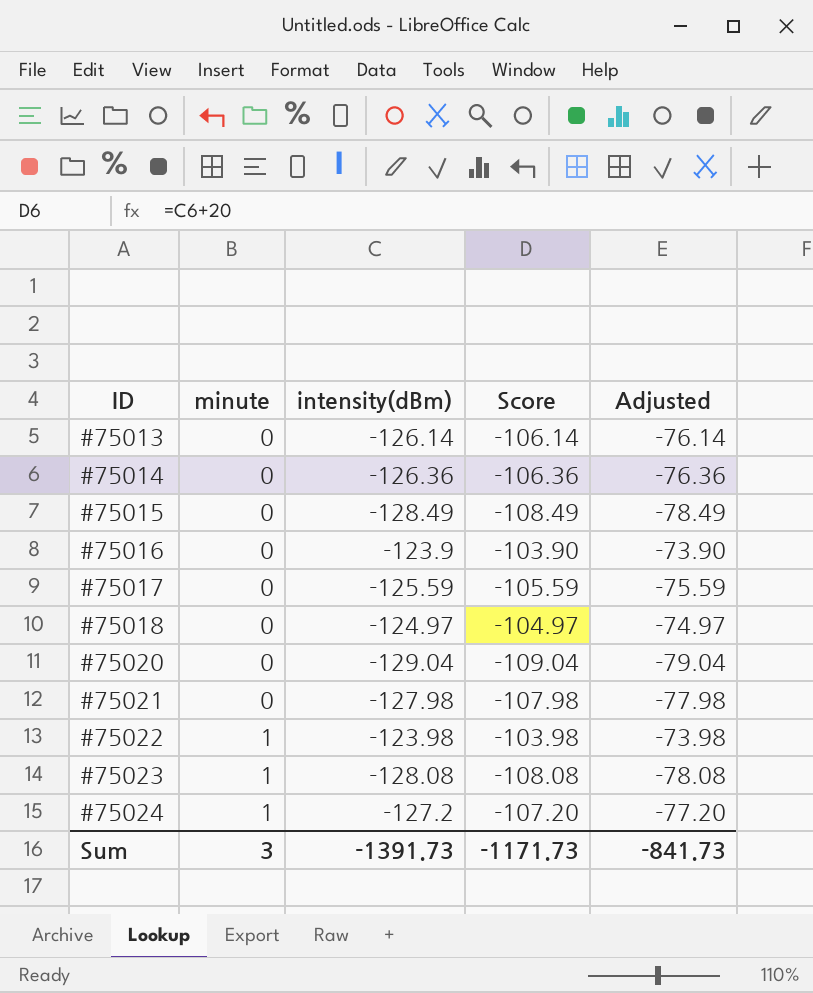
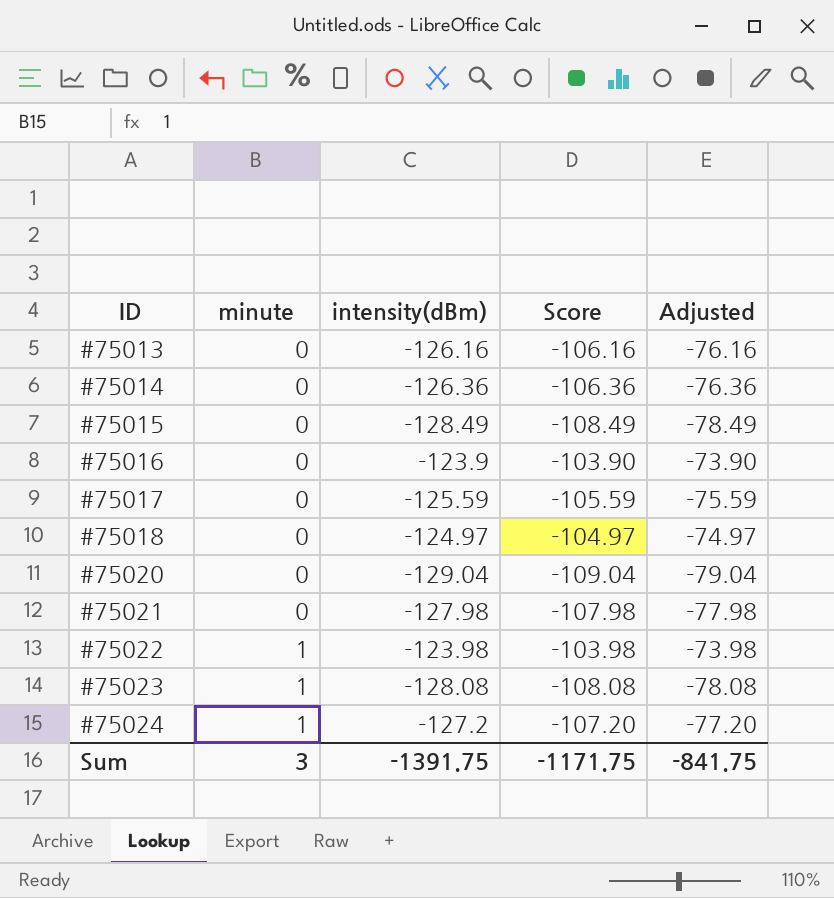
#75013 | intensity(dBm): -126.14 -> -126.16
#75013 | Score: -106.14 -> -106.16
#75013 | Adjusted: -76.14 -> -76.16
Sum | intensity(dBm): -1391.73 -> -1391.75
Sum | Score: -1171.73 -> -1171.75
Sum | Adjusted: -841.73 -> -841.75

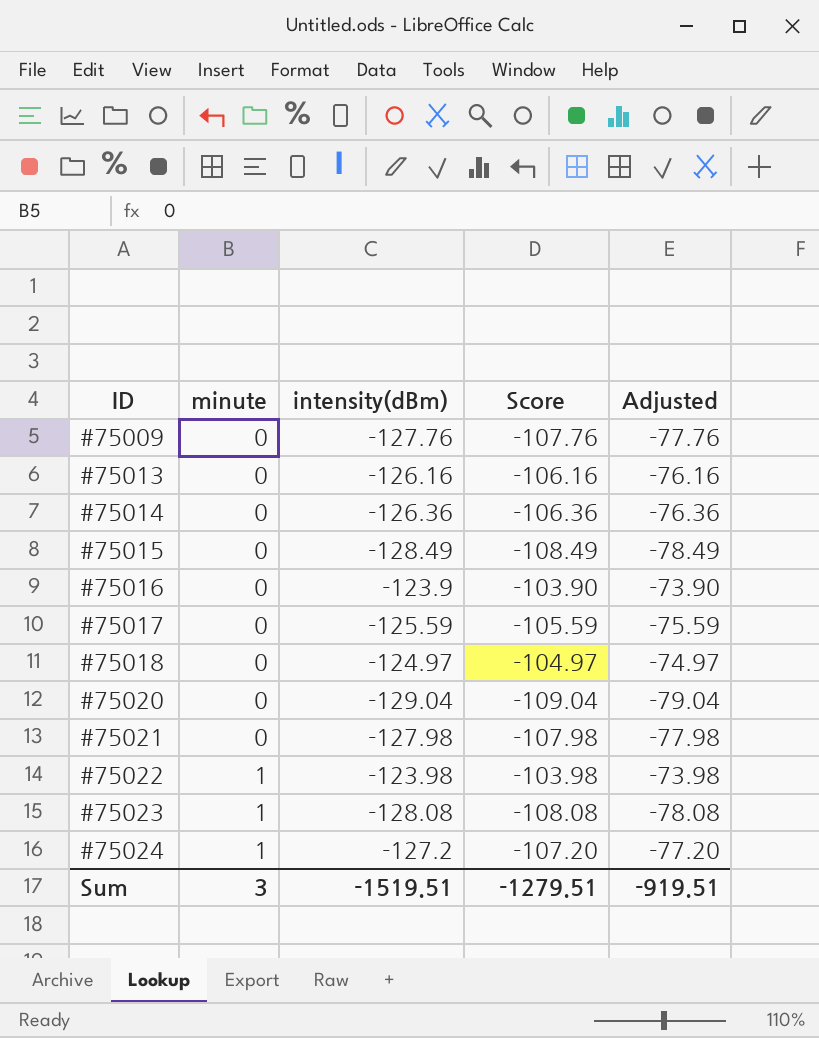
row #75009: none -> 0 | -127.76 | -107.76 | -77.76
Sum | intensity(dBm): -1391.75 -> -1519.51
Sum | Score: -1171.75 -> -1279.51
Sum | Adjusted: -841.75 -> -919.51

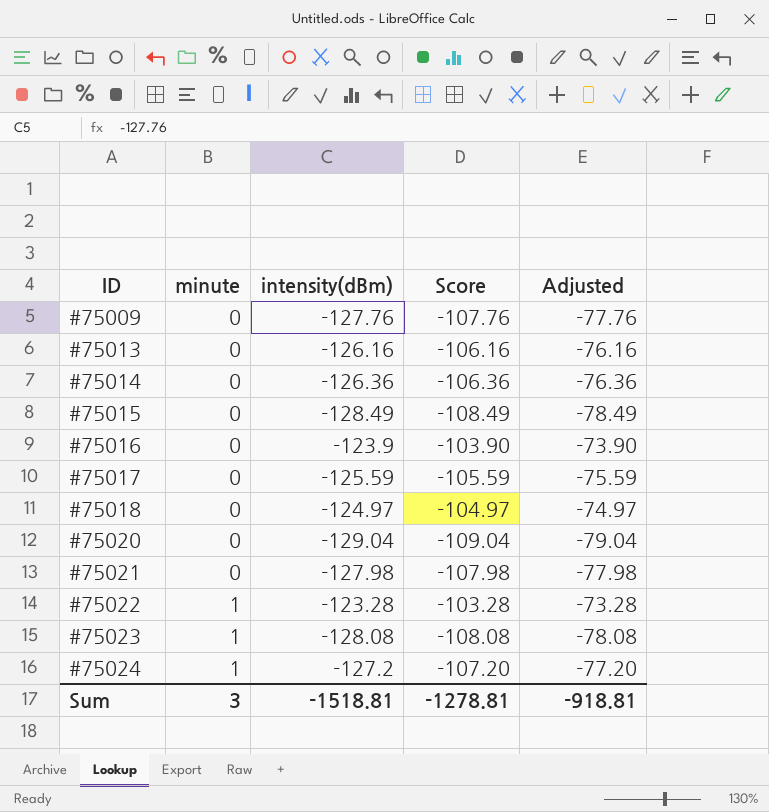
#75022 | intensity(dBm): -123.98 -> -123.28
#75022 | Score: -103.98 -> -103.28
#75022 | Adjusted: -73.98 -> -73.28
Sum | intensity(dBm): -1519.51 -> -1518.81
Sum | Score: -1279.51 -> -1278.81
Sum | Adjusted: -919.51 -> -918.81

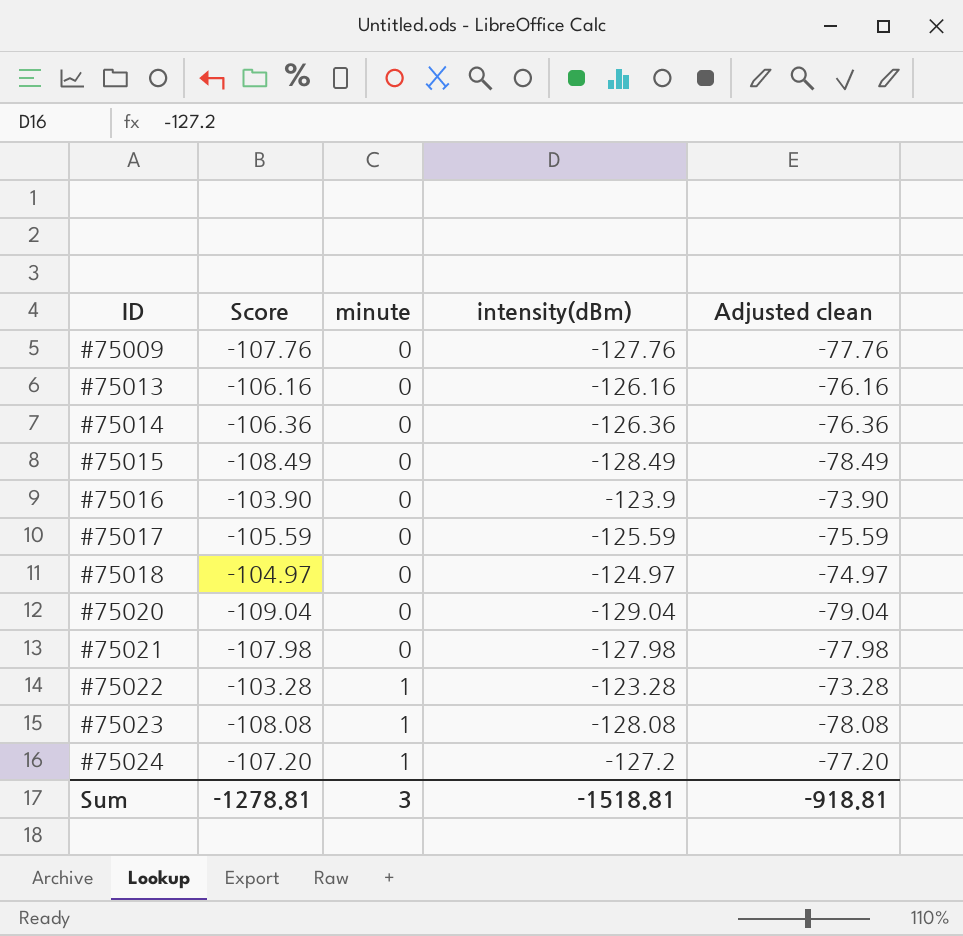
column Score | position: 4 -> 2
column name: Adjusted -> Adjusted clean

